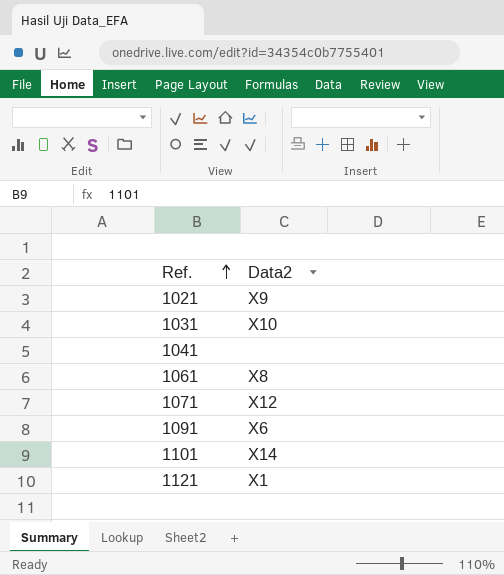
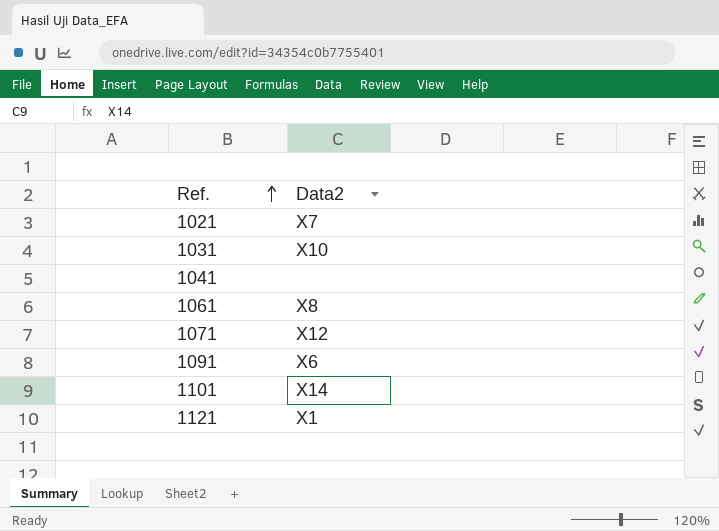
1021 | Data2: X9 -> X7

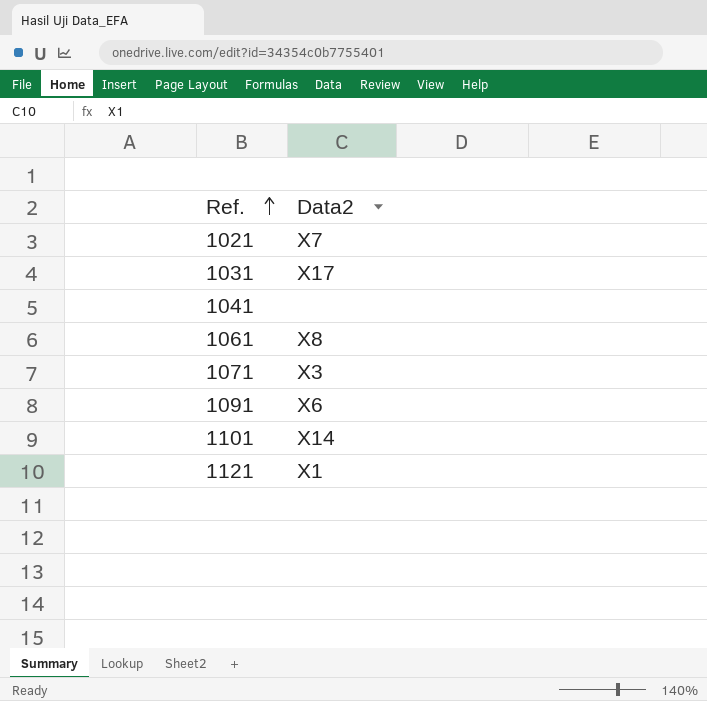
1031 | Data2: X10 -> X17
1071 | Data2: X12 -> X3

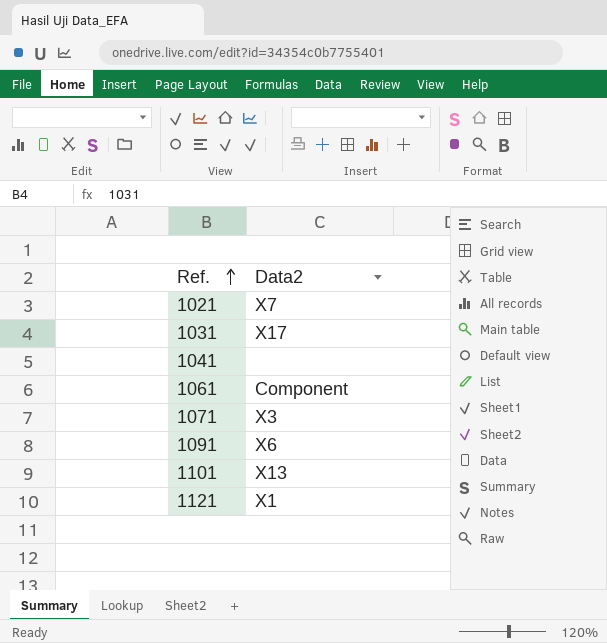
1061 | Data2: X8 -> Component
1101 | Data2: X14 -> X13

